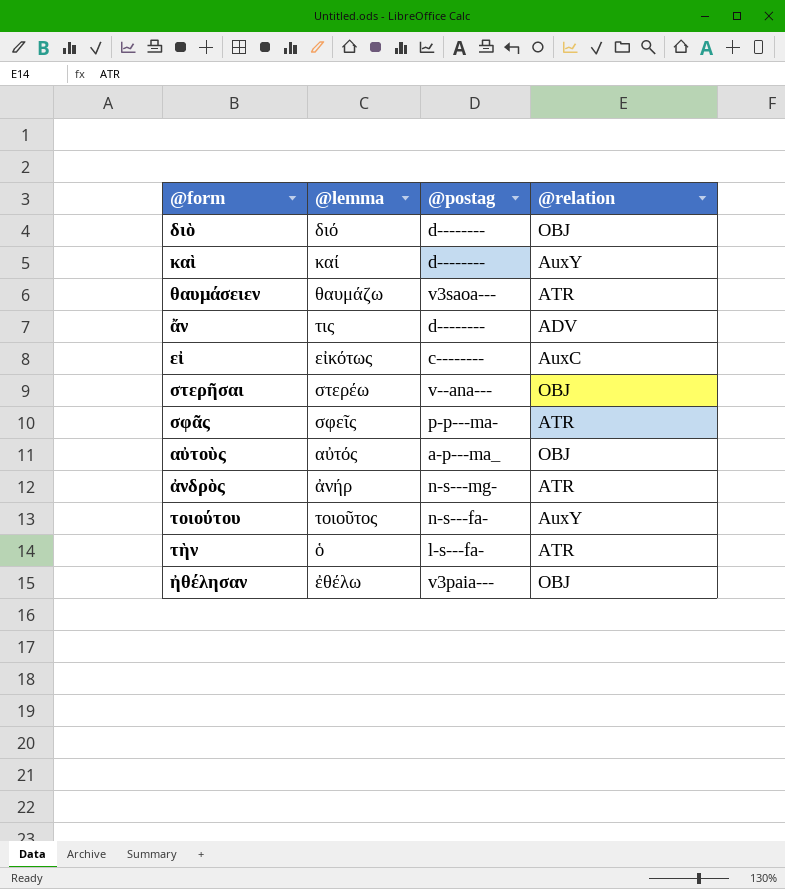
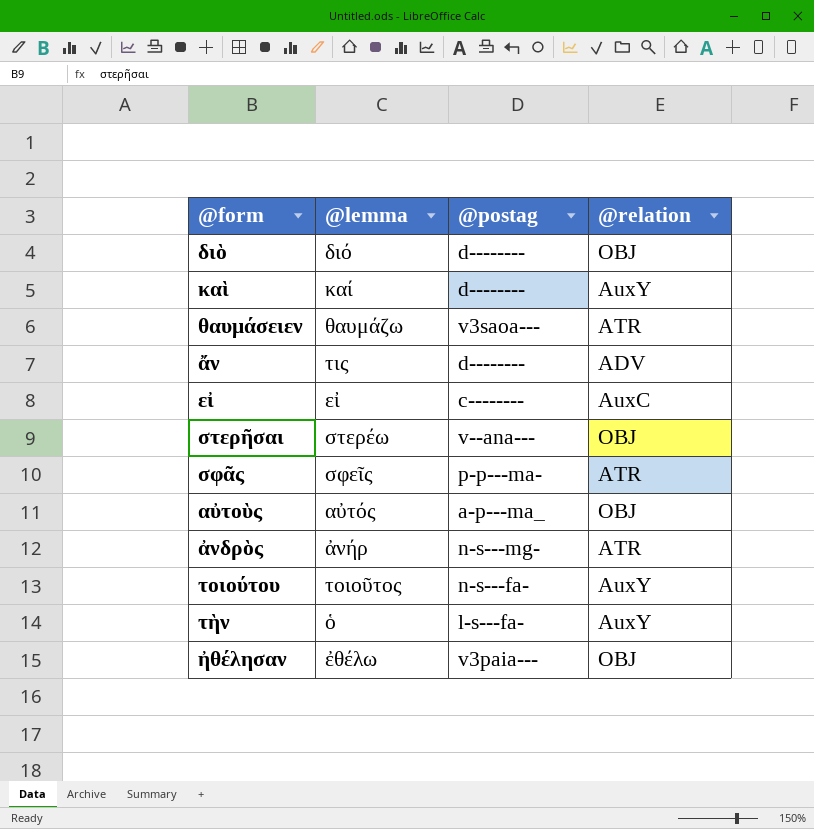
εἰ | @lemma: εἰκότως -> εἰ
τὴν | @relation: ATR -> AuxY

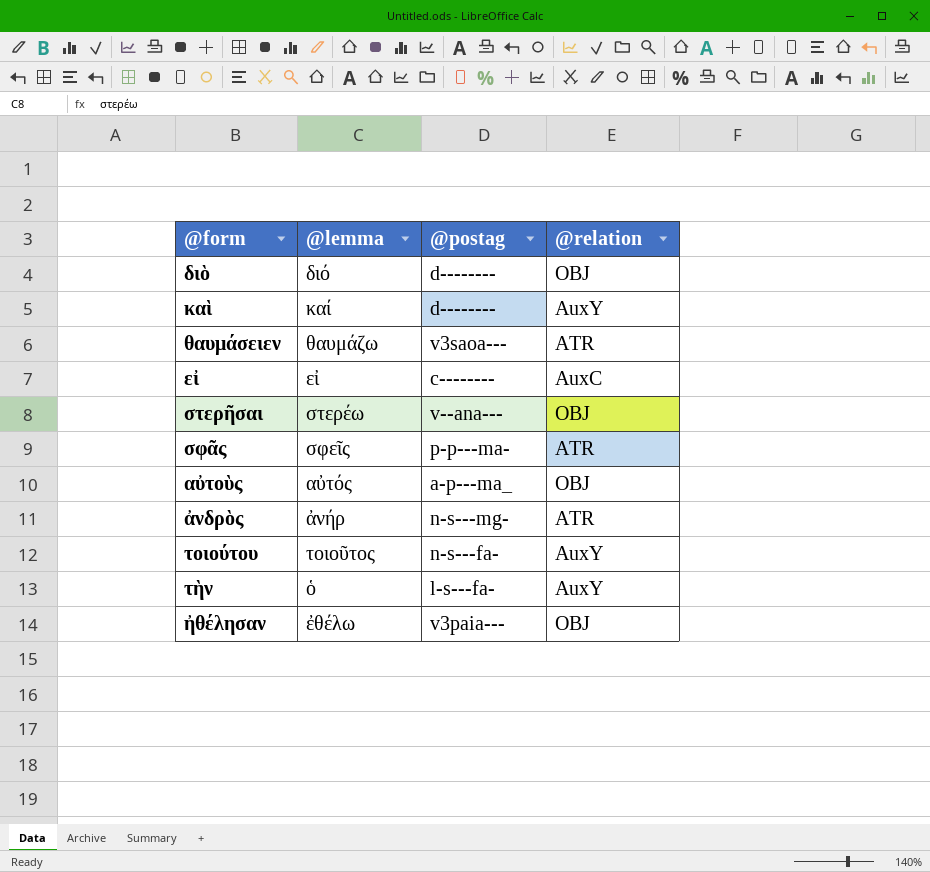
row ἄν: τις | d-------- | ADV -> none

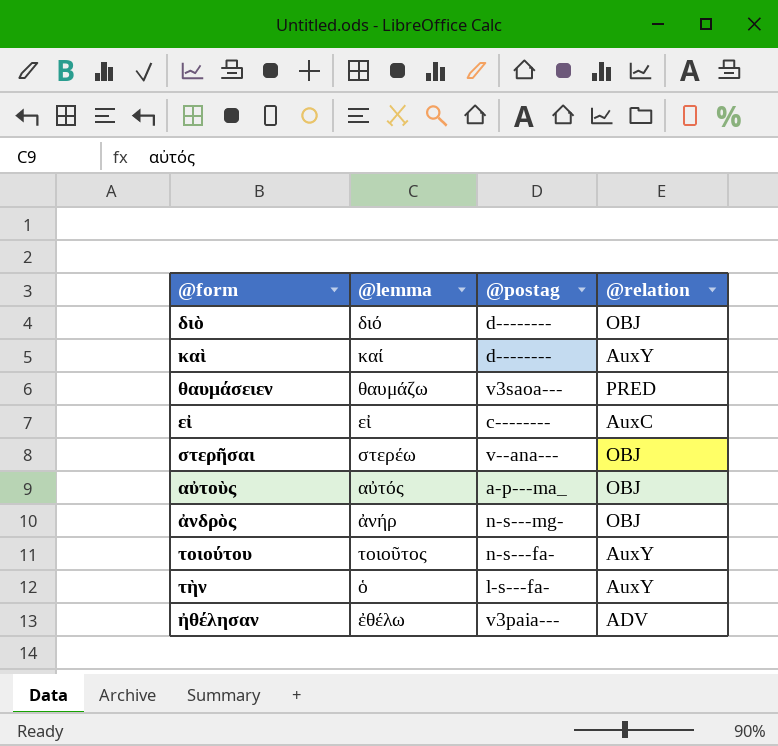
row σφᾶς: σφεῖς | p-p---ma- | ATR -> none
θαυμάσειεν | @relation: ATR -> PRED
ἀνδρὸς | @relation: ATR -> OBJ
ἠθέλησαν | @relation: OBJ -> ADV

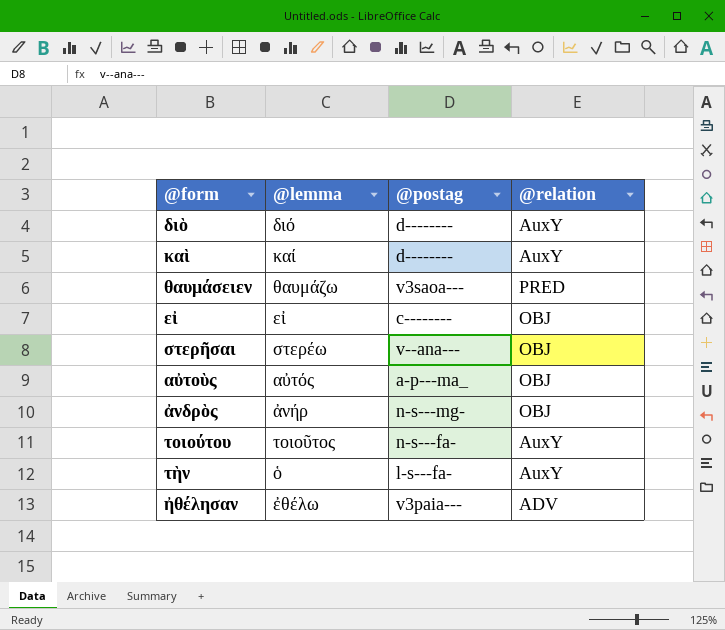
διὸ | @relation: OBJ -> AuxY
εἰ | @relation: AuxC -> OBJ

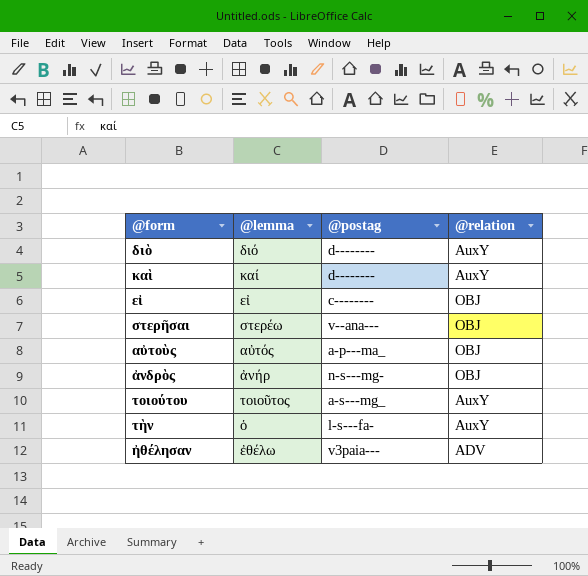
row θαυμάσειεν: θαυμάζω | v3saoa--- | PRED -> none
τοιούτου | @postag: n-s---fa- -> a-s---mg_

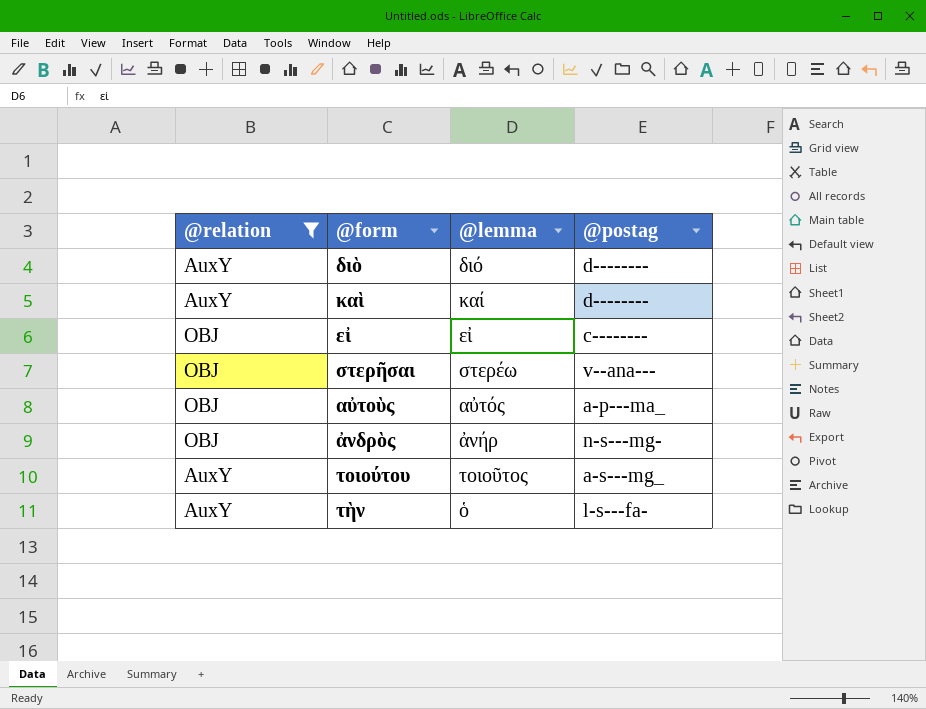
filter: none -> @relation != ADV
column @relation | position: 4 -> 1

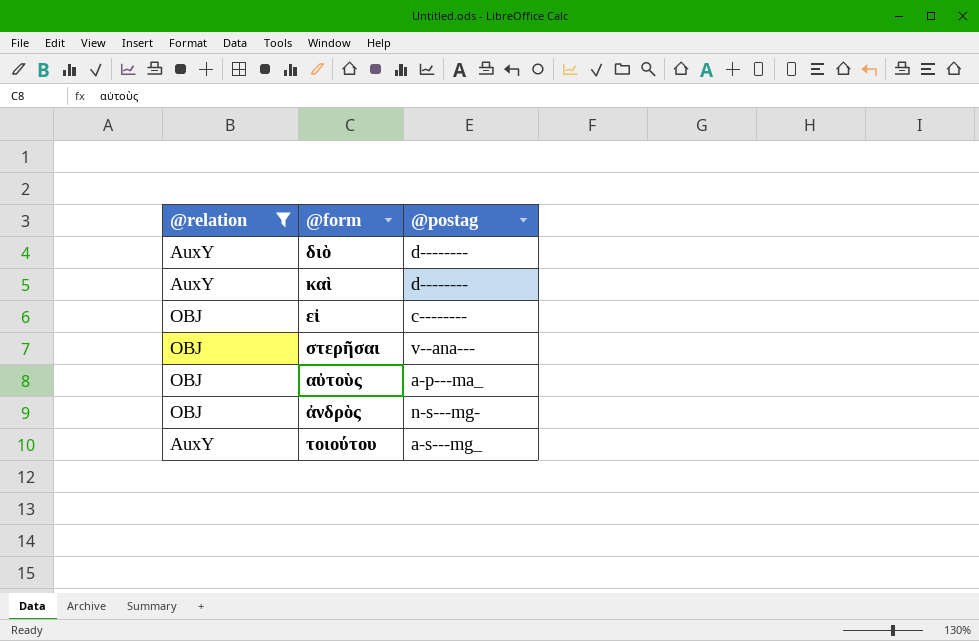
column @lemma | position: 3 -> none
row τὴν: AuxY | ὁ | l-s---fa- -> none

